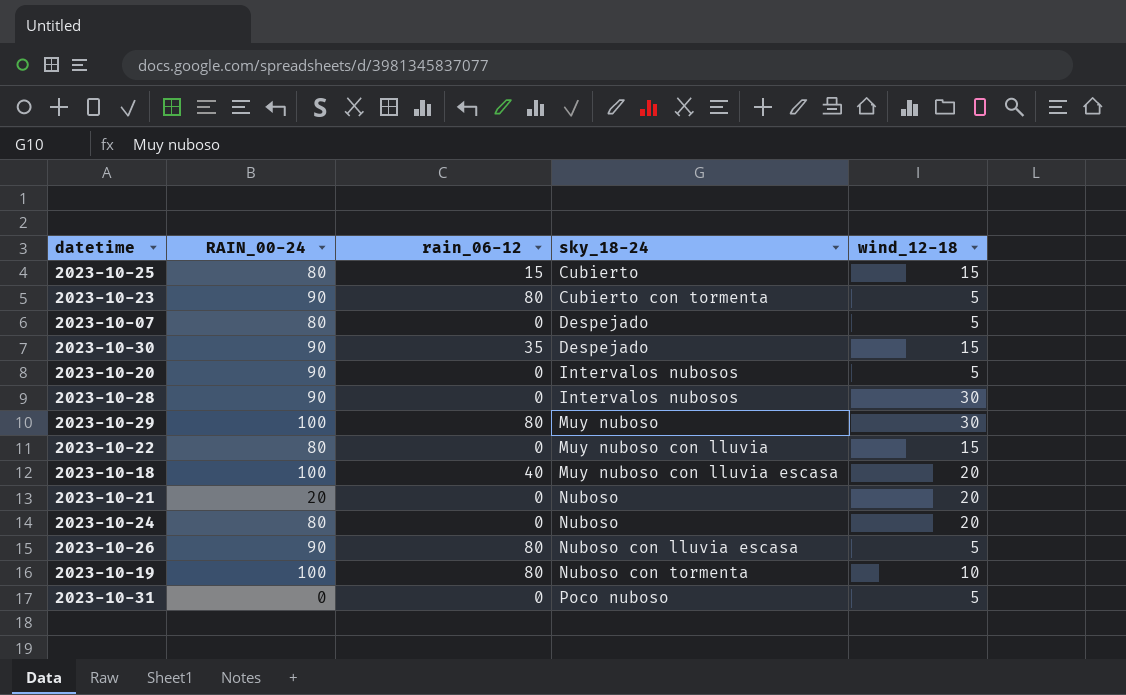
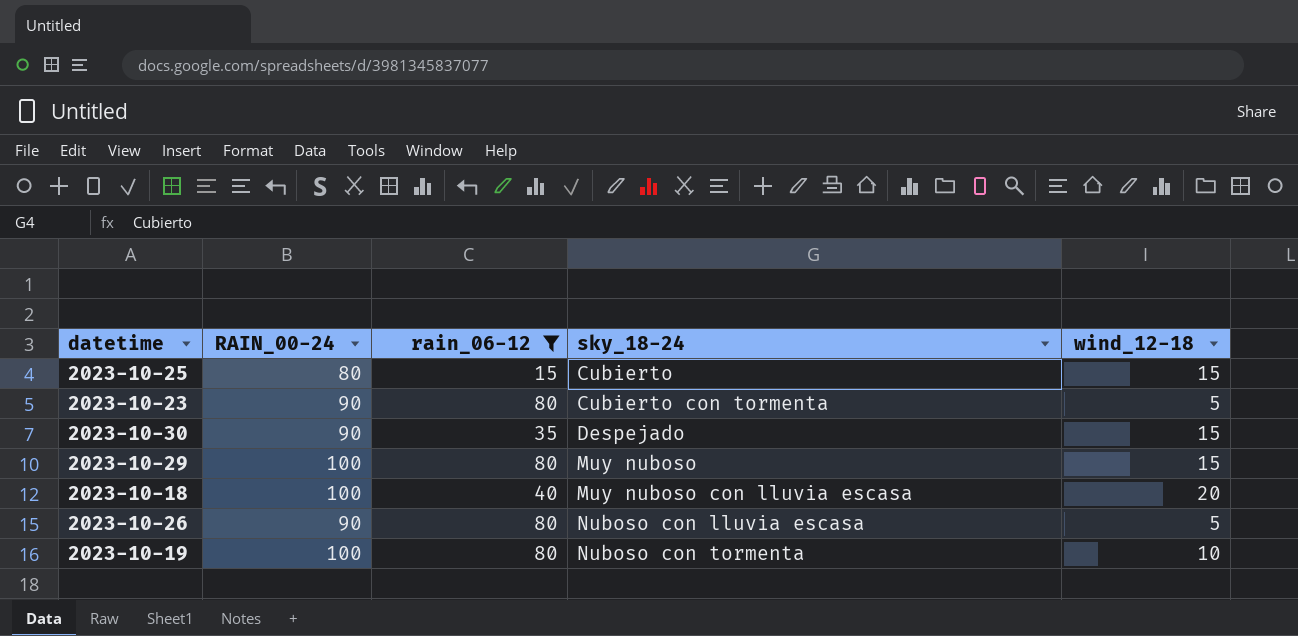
filter: none -> rain_06-12 != 0
2023-10-29 | wind_12-18: 30 -> 15

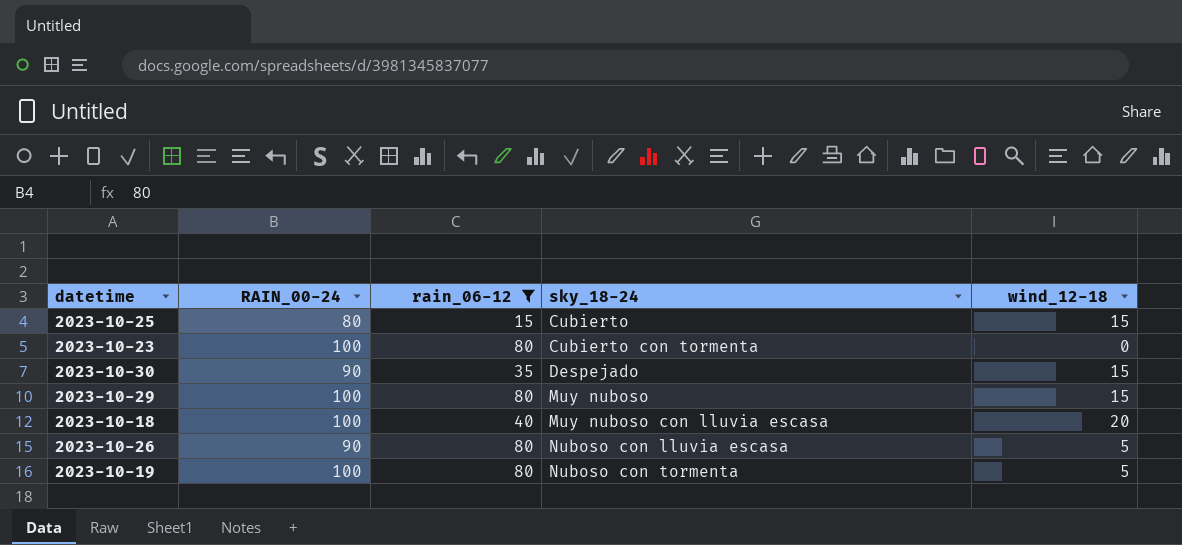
2023-10-23 | RAIN_00-24: 90 -> 100
2023-10-23 | wind_12-18: 5 -> 0
2023-10-19 | wind_12-18: 10 -> 5

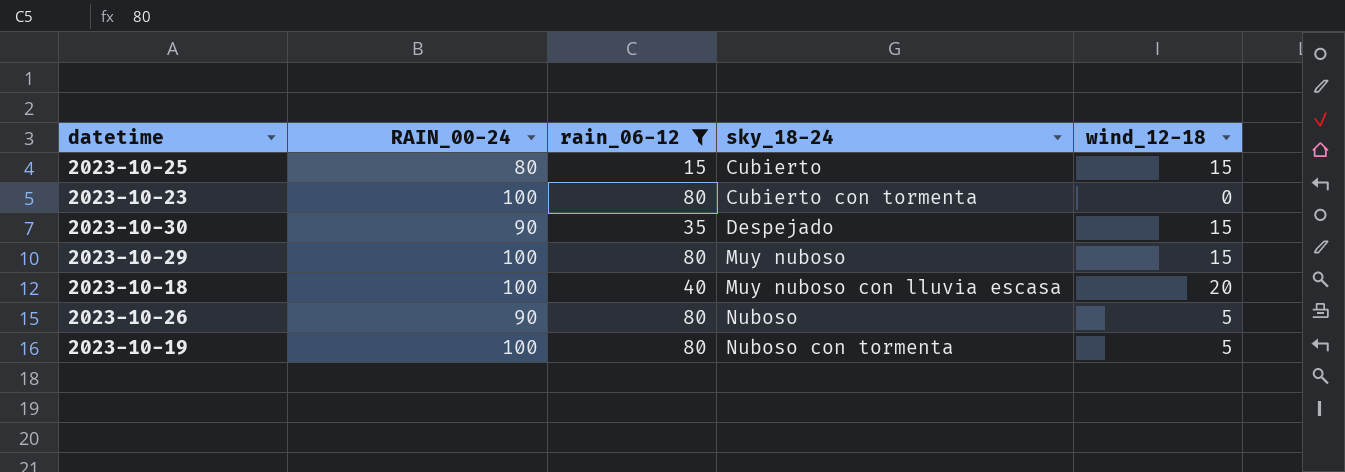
2023-10-26 | sky_18-24: Nuboso con lluvia escasa -> Nuboso

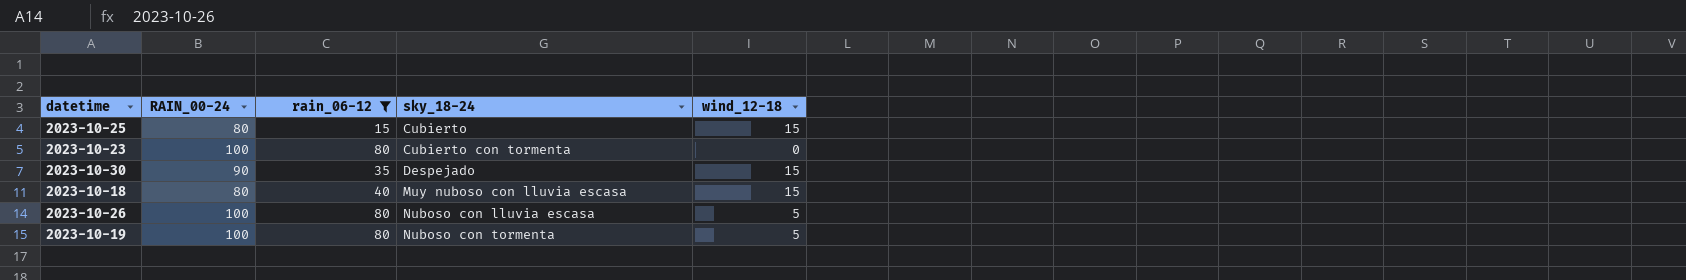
row 2023-10-29: 100 | 80 | Muy nuboso | 15 -> none
2023-10-18 | RAIN_00-24: 100 -> 80
2023-10-18 | wind_12-18: 20 -> 15
2023-10-26 | RAIN_00-24: 90 -> 100
2023-10-26 | sky_18-24: Nuboso -> Nuboso con lluvia escasa

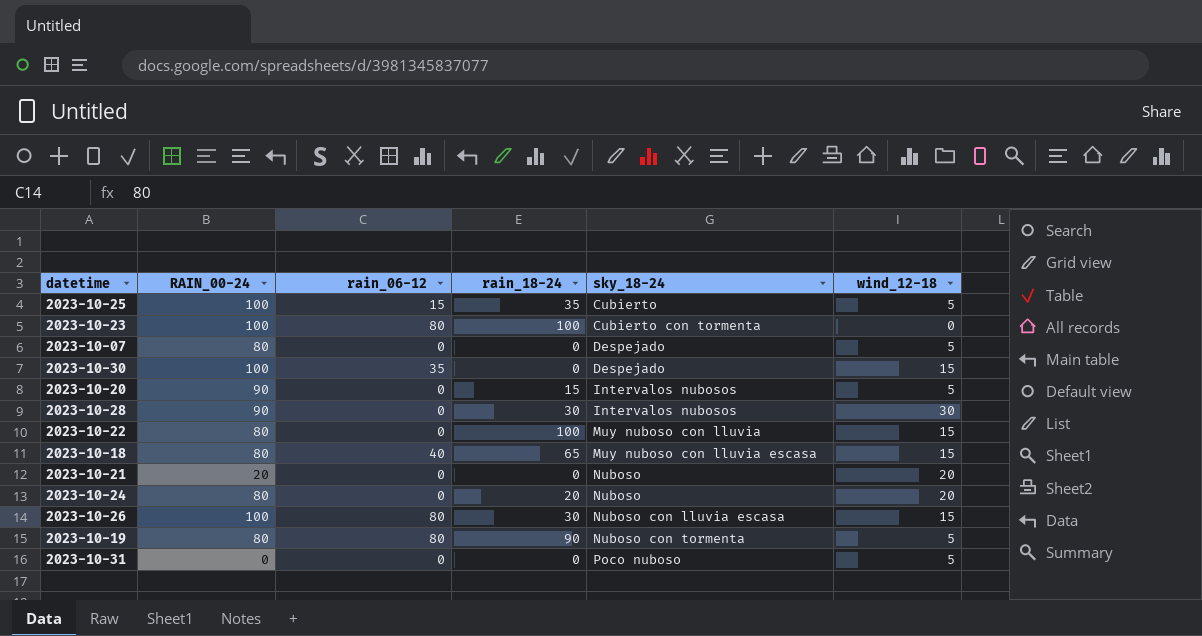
filter: rain_06-12 != 0 -> none
column rain_18-24 | position: none -> 4
2023-10-25 | RAIN_00-24: 80 -> 100
2023-10-25 | wind_12-18: 15 -> 5
2023-10-30 | RAIN_00-24: 90 -> 100
2023-10-26 | wind_12-18: 5 -> 15
2023-10-19 | RAIN_00-24: 100 -> 80

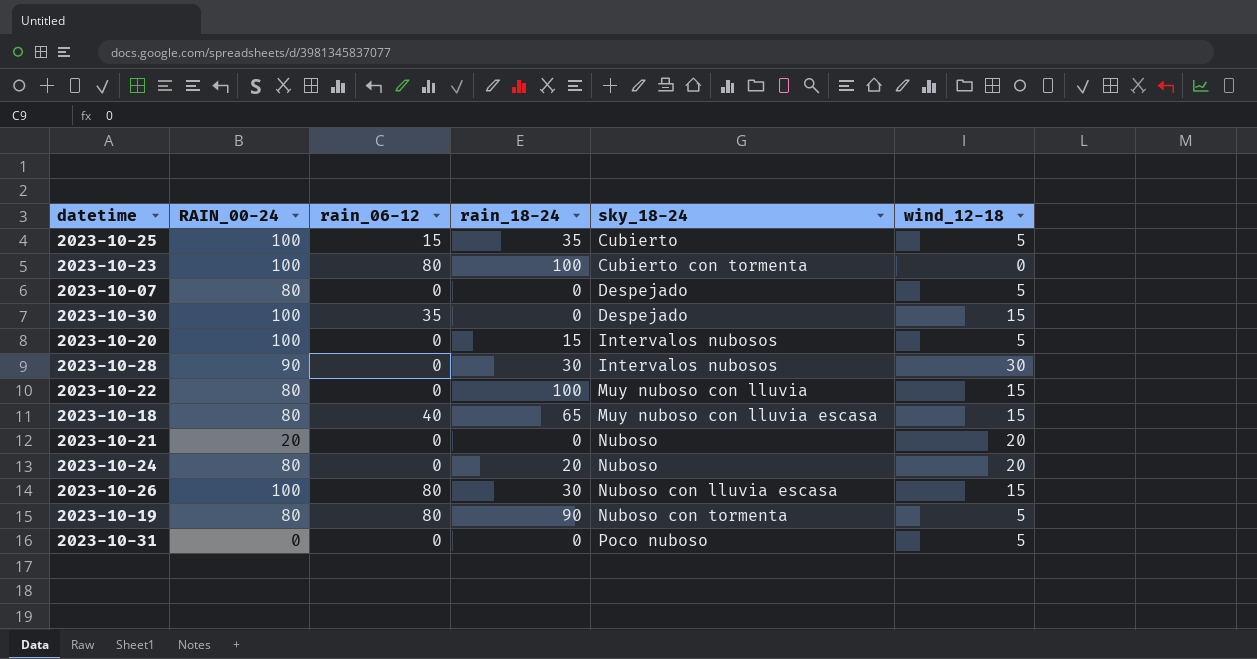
2023-10-20 | RAIN_00-24: 90 -> 100

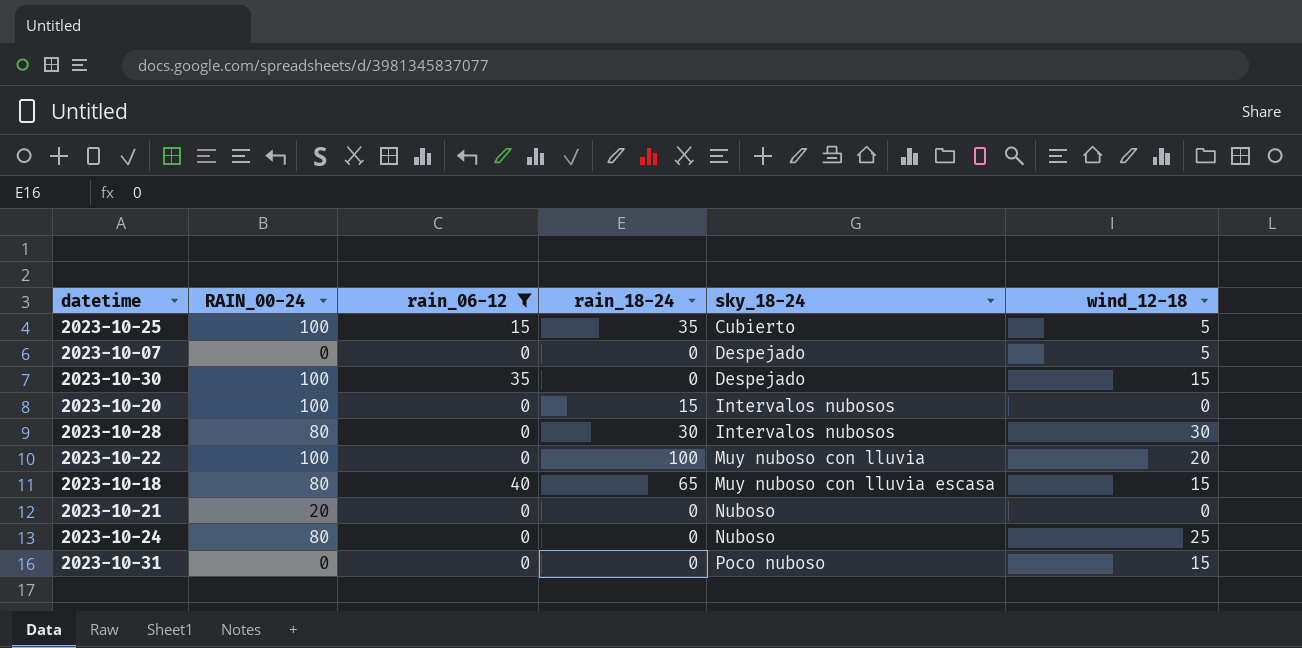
filter: none -> rain_06-12 != 80
2023-10-07 | RAIN_00-24: 80 -> 0
2023-10-20 | wind_12-18: 5 -> 0
2023-10-28 | RAIN_00-24: 90 -> 80
2023-10-22 | RAIN_00-24: 80 -> 100
2023-10-22 | wind_12-18: 15 -> 20
2023-10-21 | wind_12-18: 20 -> 0
2023-10-24 | rain_18-24: 20 -> 0
2023-10-24 | wind_12-18: 20 -> 25
2023-10-31 | wind_12-18: 5 -> 15

